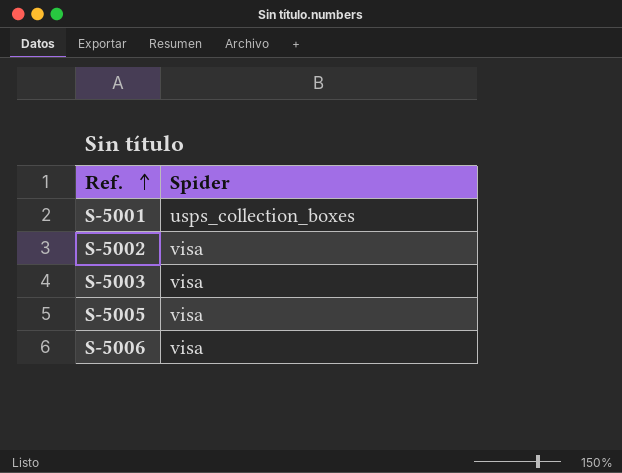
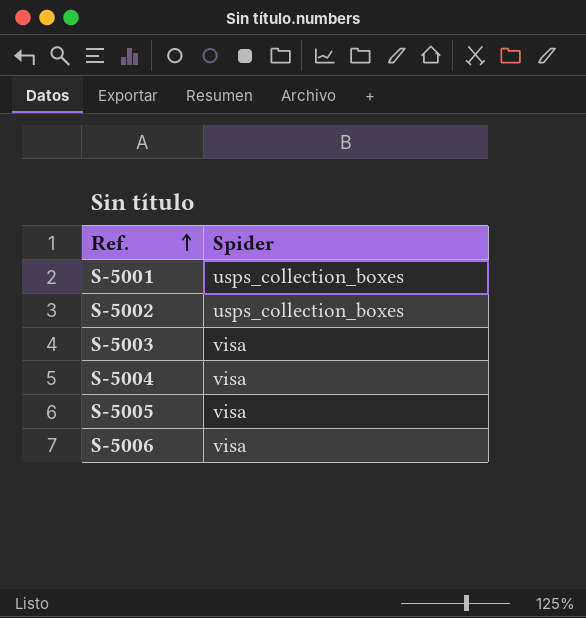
S-5002 | Spider: visa -> usps_collection_boxes
row S-5004: none -> visa

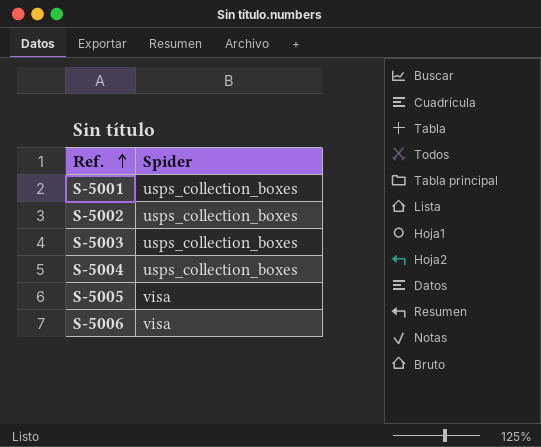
S-5003 | Spider: visa -> usps_collection_boxes
S-5004 | Spider: visa -> usps_collection_boxes

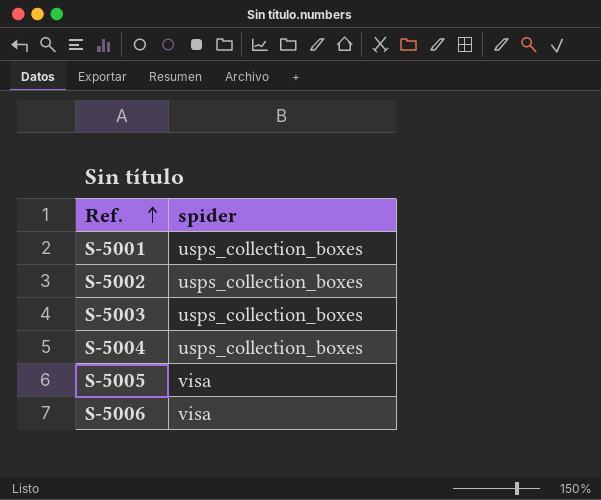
column name: Spider -> spider

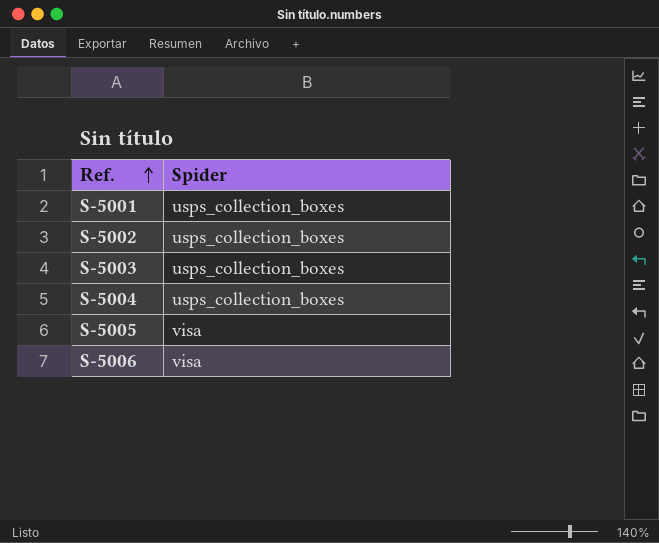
column name: spider -> Spider

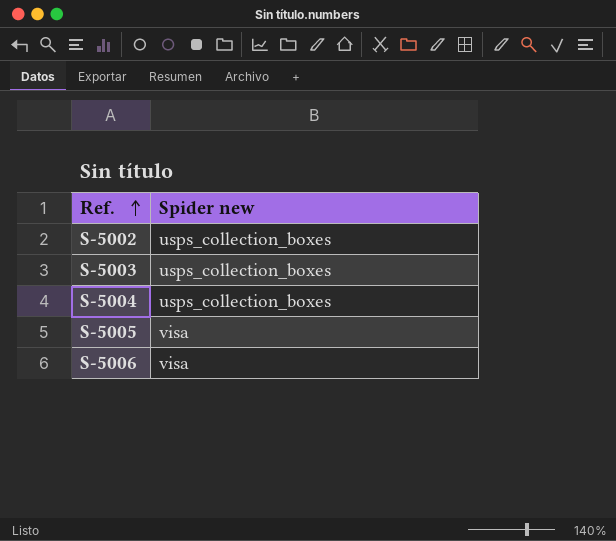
column name: Spider -> Spider new
row S-5001: usps_collection_boxes -> none

